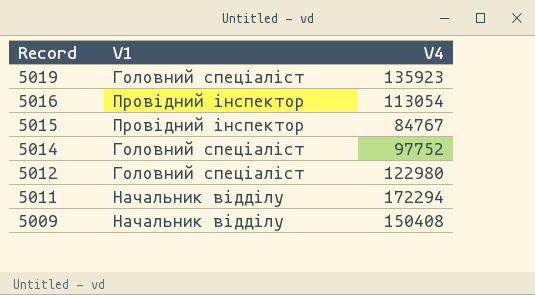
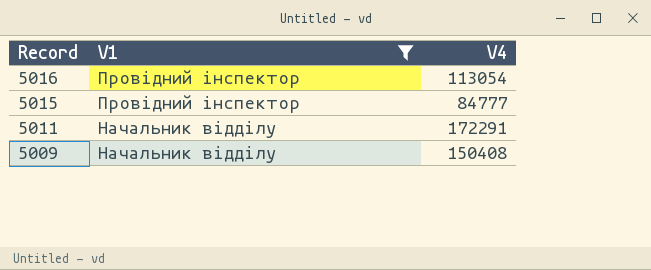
filter: none -> V1 != Головний спеціаліст
5015 | V4: 84767 -> 84777
5011 | V4: 172294 -> 172291

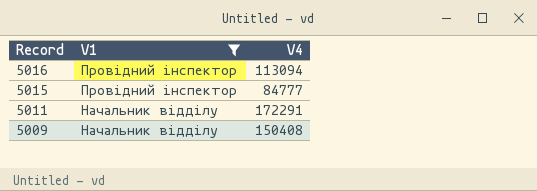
5016 | V4: 113054 -> 113094

